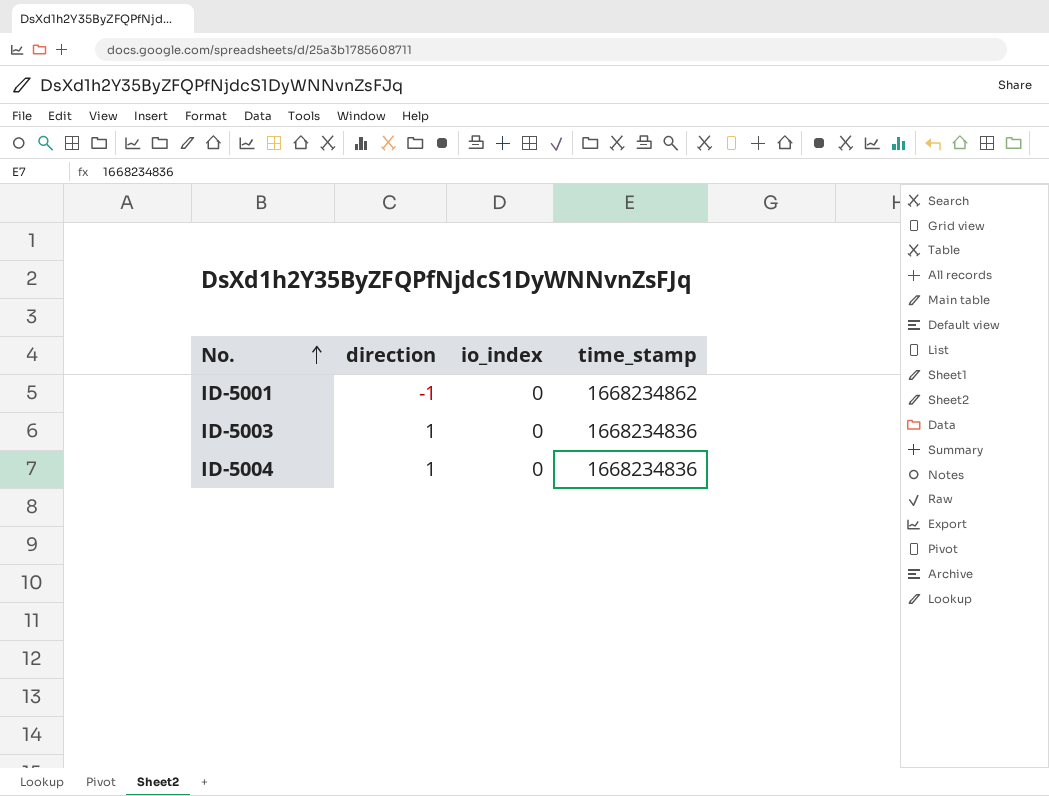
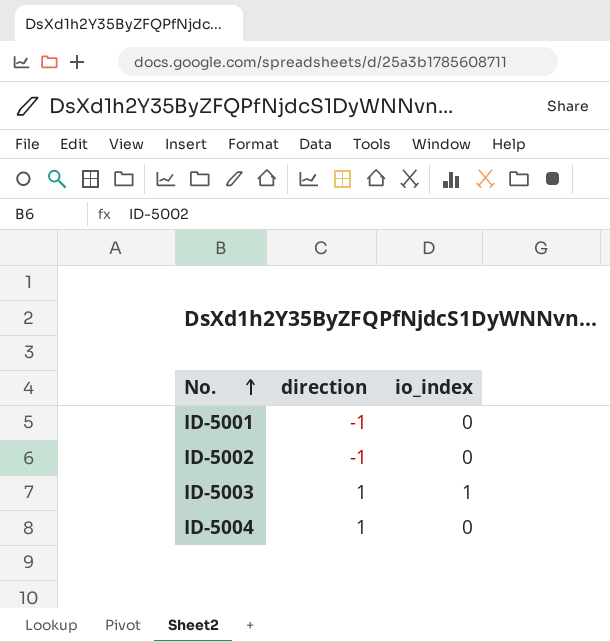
column time_stamp | position: 4 -> none
row ID-5002: none -> -1 | 0
ID-5003 | io_index: 0 -> 1

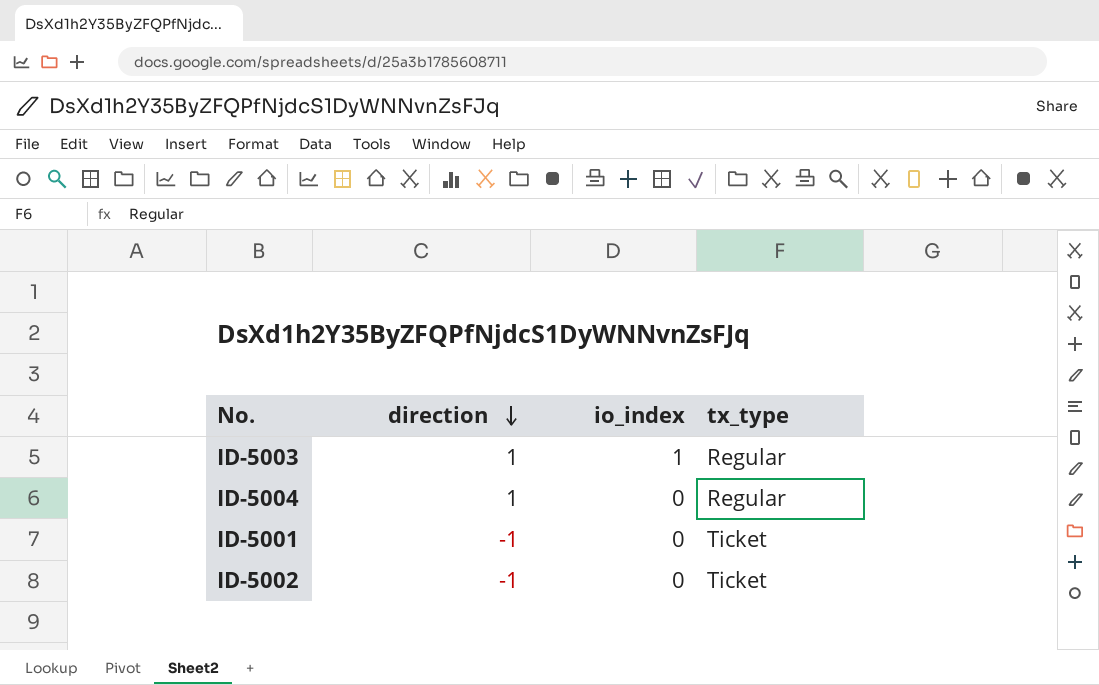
row order: No. ascending -> direction descending
column tx_type | position: none -> 4

